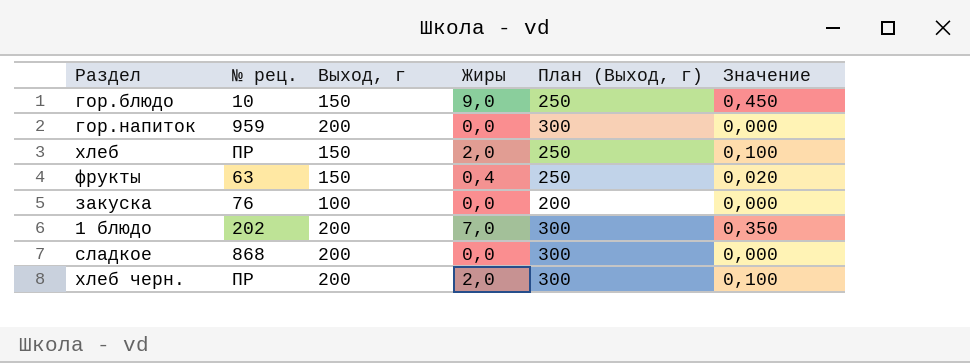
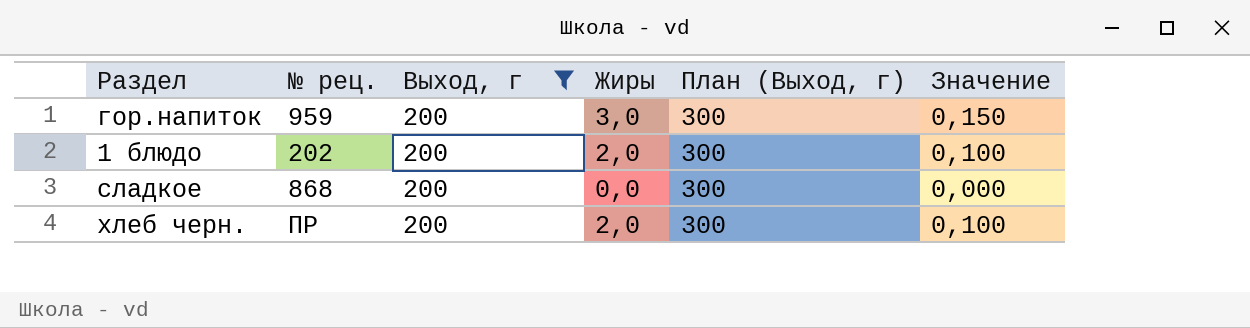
filter: none -> Выход, г = 200
гор.напиток | Жиры: 0,0 -> 3,0
гор.напиток | Значение: 0,000 -> 0,150
1 блюдо | Жиры: 7,0 -> 2,0
1 блюдо | Значение: 0,350 -> 0,100

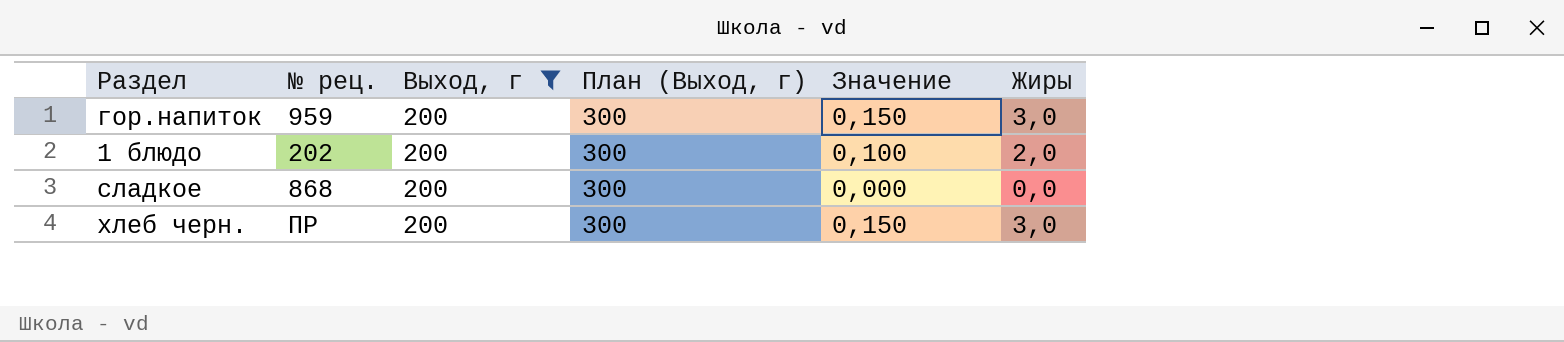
column Жиры | position: 4 -> 6
хлеб черн. | Значение: 0,100 -> 0,150
хлеб черн. | Жиры: 2,0 -> 3,0

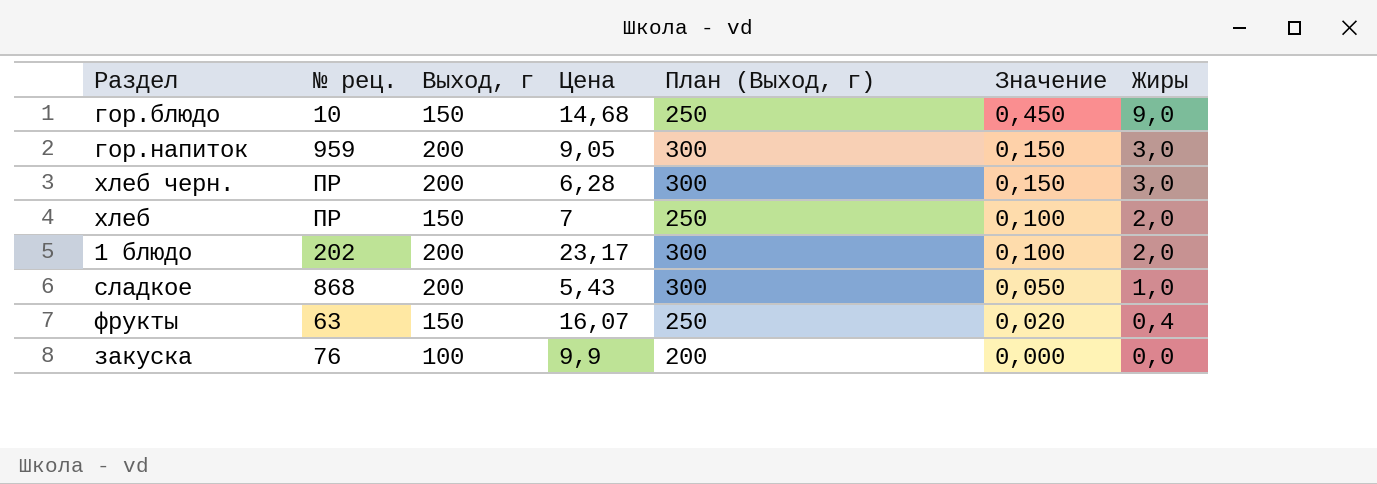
filter: Выход, г = 200 -> none
row order: none -> Значение descending
column Цена | position: none -> 4
сладкое | Значение: 0,000 -> 0,050
сладкое | Жиры: 0,0 -> 1,0

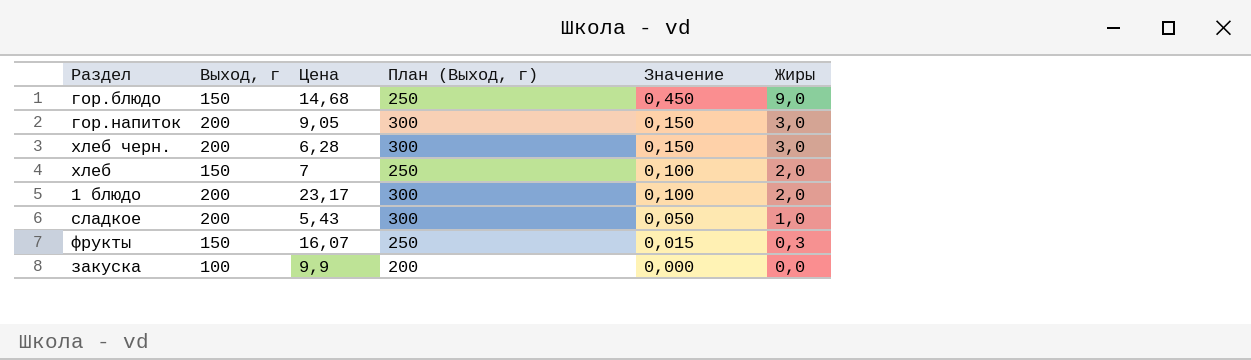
column № рец. | position: 2 -> none
фрукты | Значение: 0,020 -> 0,015
фрукты | Жиры: 0,4 -> 0,3

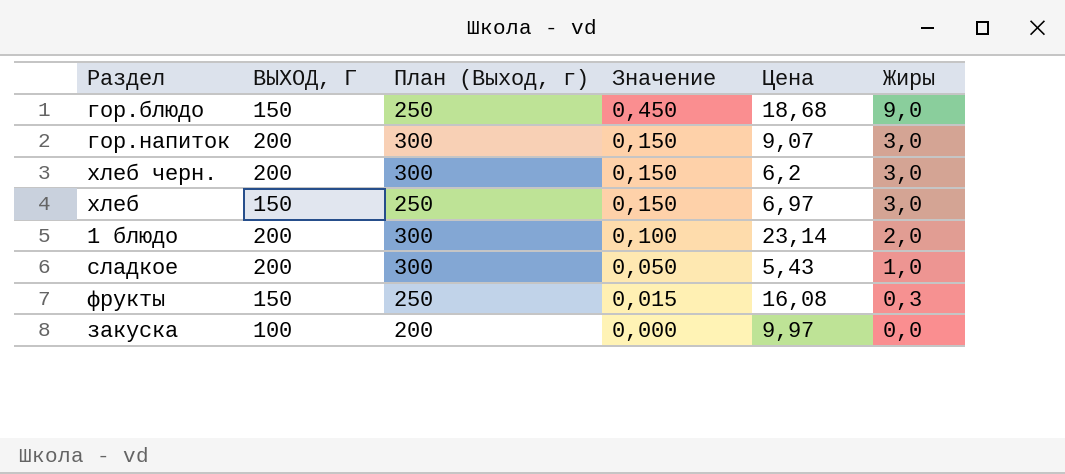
column name: Выход, г -> ВЫХОД, Г
column Цена | position: 3 -> 5
гор.блюдо | Цена: 14,68 -> 18,68
гор.напиток | Цена: 9,05 -> 9,07
хлеб черн. | Цена: 6,28 -> 6,2
хлеб | Значение: 0,100 -> 0,150
хлеб | Цена: 7 -> 6,97
хлеб | Жиры: 2,0 -> 3,0
1 блюдо | Цена: 23,17 -> 23,14
фрукты | Цена: 16,07 -> 16,08
закуска | Цена: 9,9 -> 9,97

